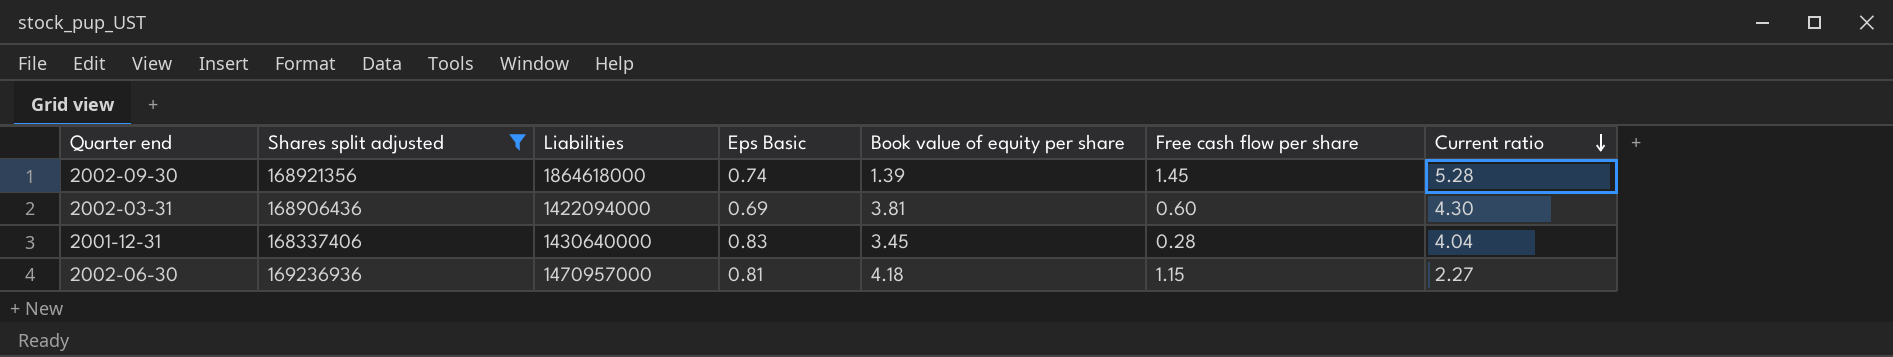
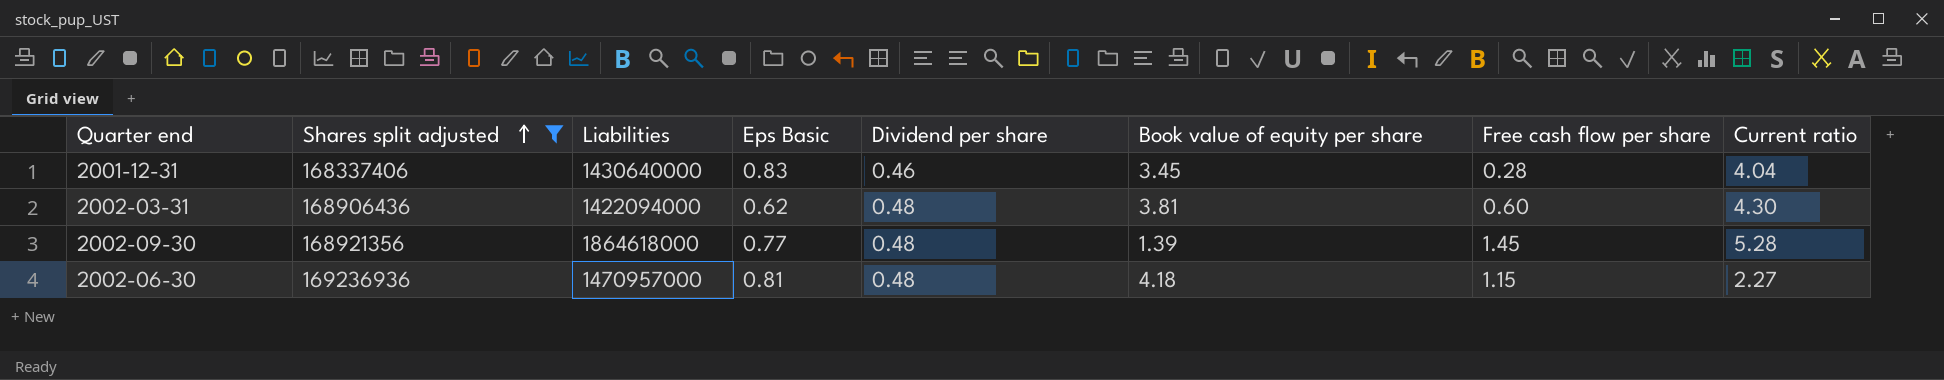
row order: Current ratio descending -> Shares split adjusted ascending
column Dividend per share | position: none -> 5
2002-03-31 | Eps Basic: 0.69 -> 0.62
2002-09-30 | Eps Basic: 0.74 -> 0.77

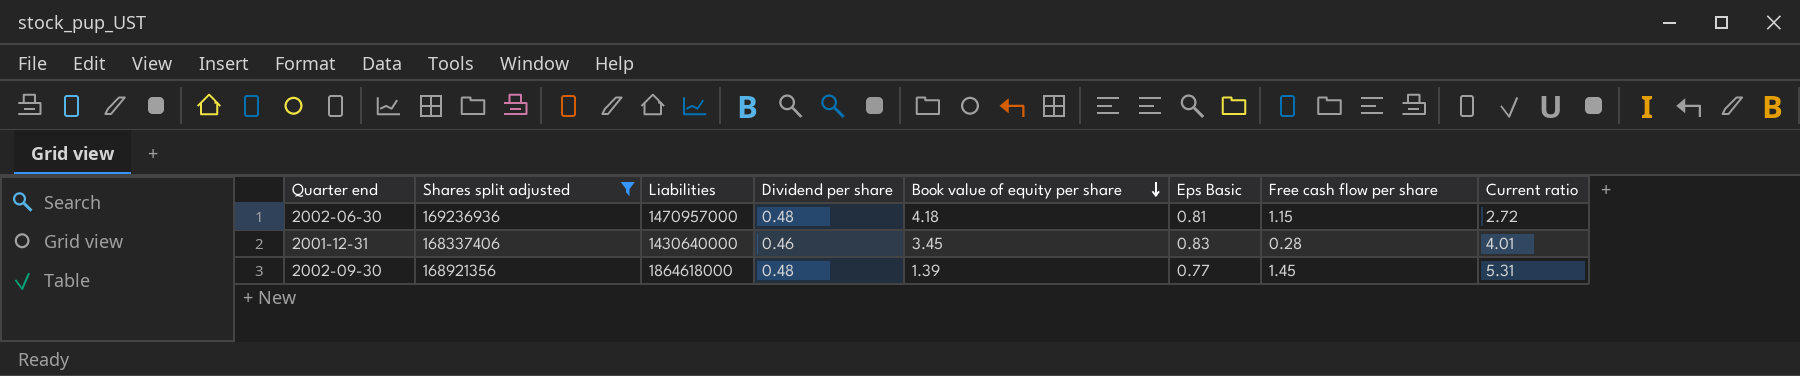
row order: Shares split adjusted ascending -> Book value of equity per share descending
column Eps Basic | position: 4 -> 6
row 2002-03-31: 168906436 | 1422094000 | 0.62 | 0.48 | 3.81 | 0.60 | 4.30 -> none
2002-06-30 | Current ratio: 2.27 -> 2.72
2001-12-31 | Current ratio: 4.04 -> 4.01
2002-09-30 | Current ratio: 5.28 -> 5.31

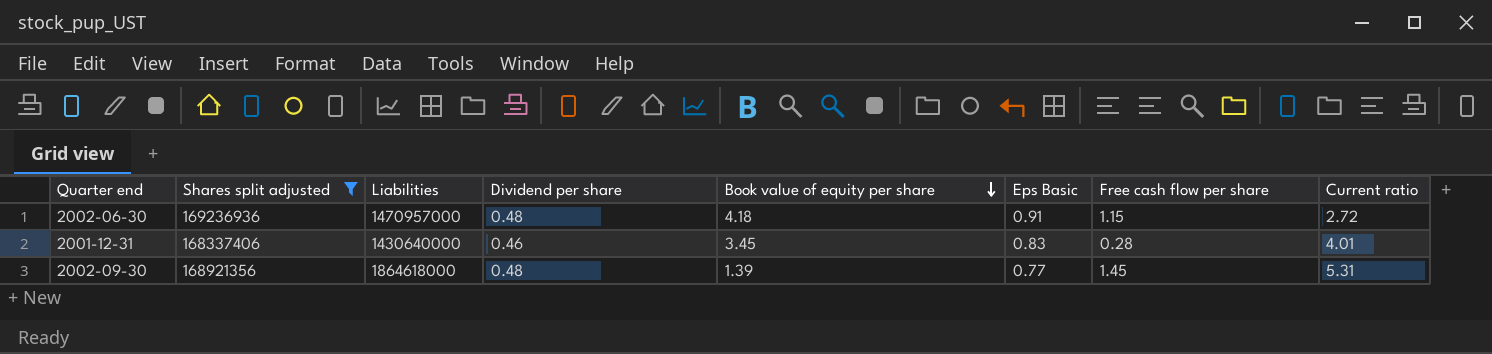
2002-06-30 | Eps Basic: 0.81 -> 0.91

